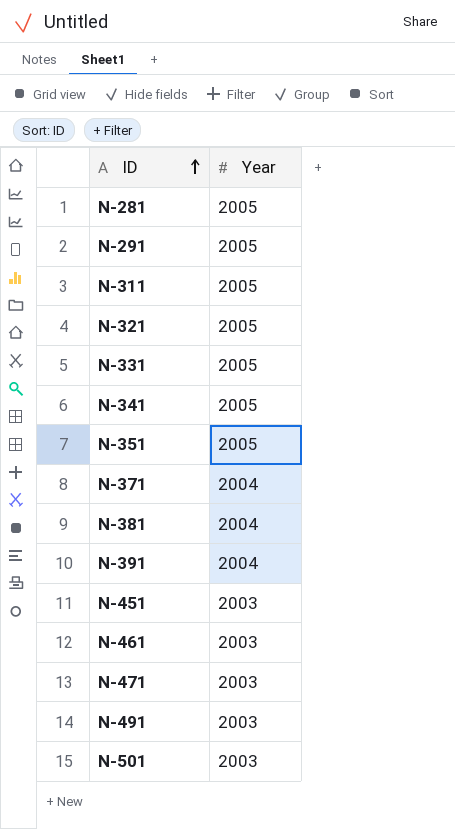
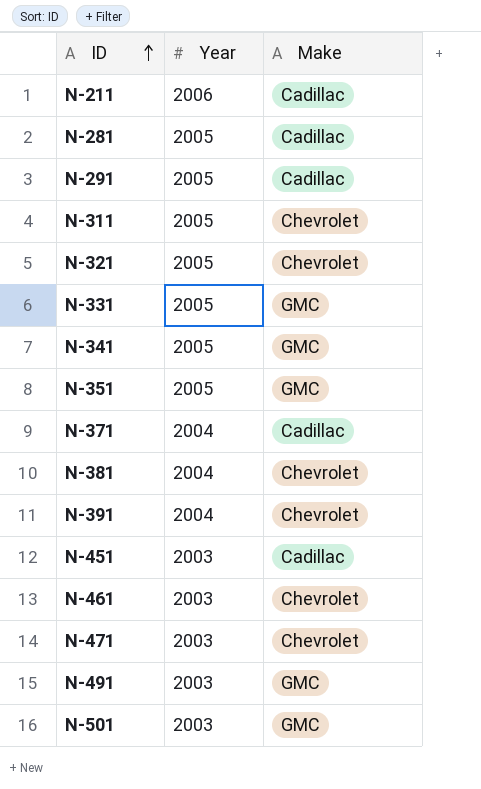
column Make | position: none -> 3
row N-211: none -> 2006 | Cadillac

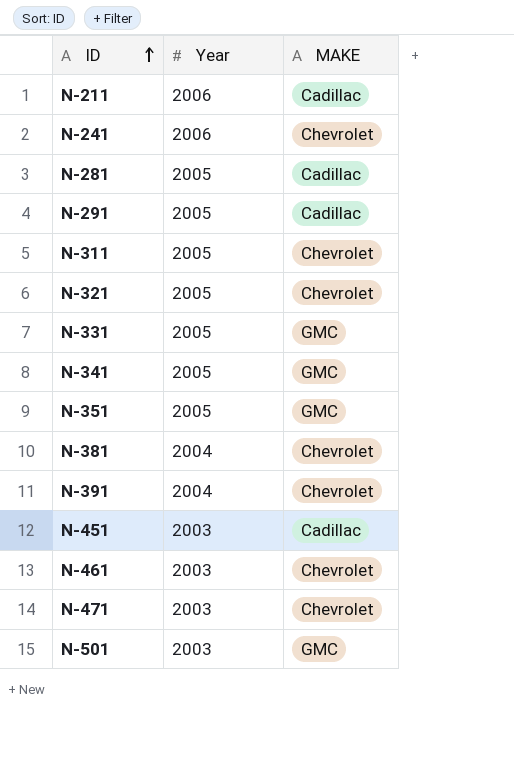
column name: Make -> MAKE
row N-371: 2004 | Cadillac -> none
row N-491: 2003 | GMC -> none
row N-241: none -> 2006 | Chevrolet

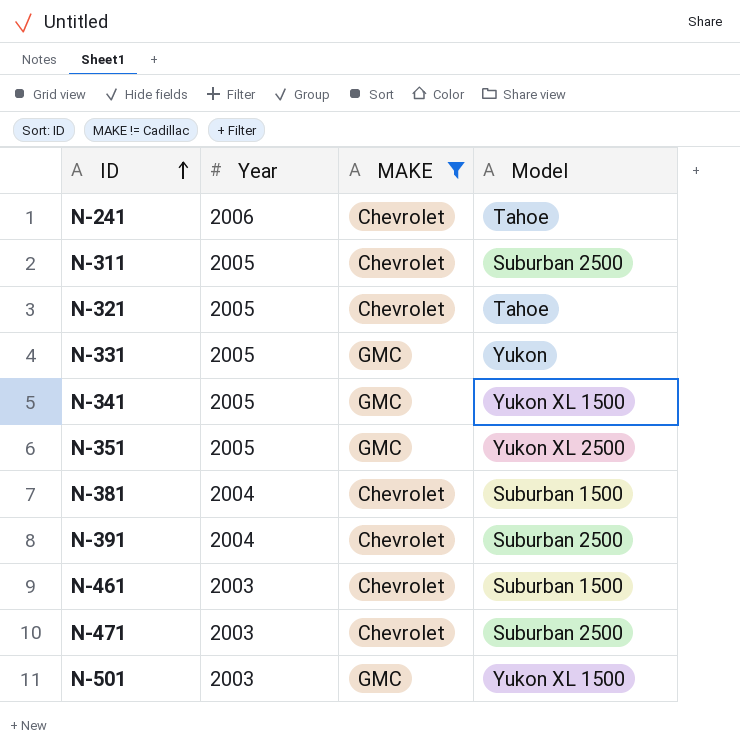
filter: none -> MAKE != Cadillac
column Model | position: none -> 4

